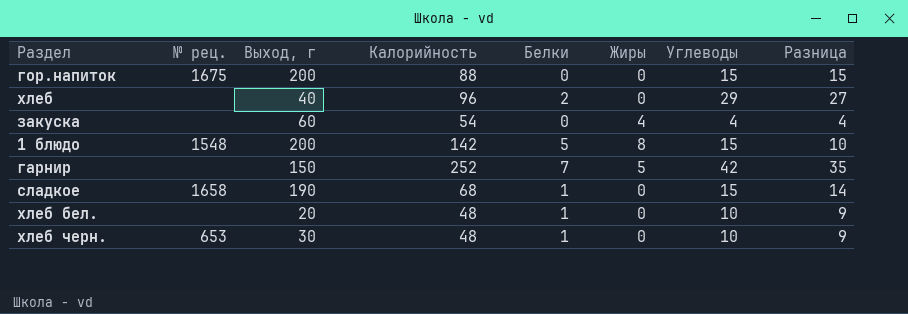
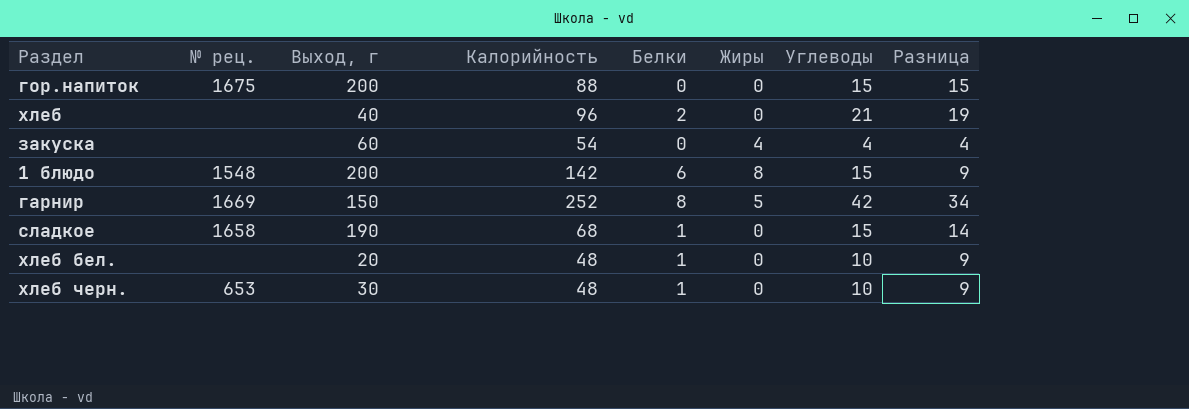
хлеб | Углеводы: 29 -> 21
хлеб | Разница: 27 -> 19
1 блюдо | Белки: 5 -> 6
1 блюдо | Разница: 10 -> 9
гарнир | № рец.: none -> 1669
гарнир | Белки: 7 -> 8
гарнир | Разница: 35 -> 34

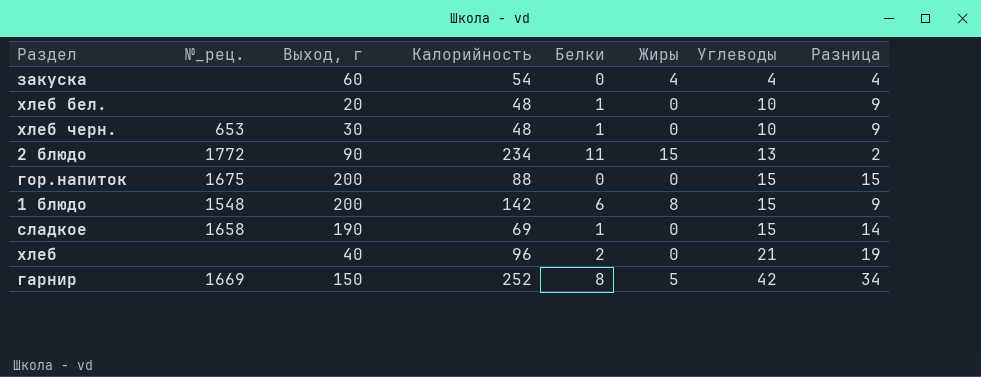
row order: none -> Углеводы ascending
column name: № рец. -> №_рец.
row 2 блюдо: none -> 1772 | 90 | 234 | 11 | 15 | 13 | 2
сладкое | Калорийность: 68 -> 69

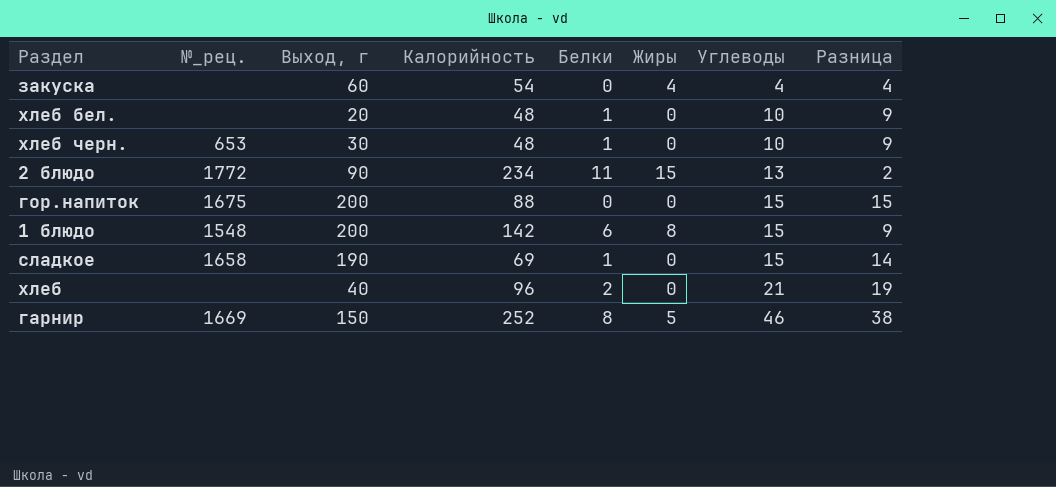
гарнир | Углеводы: 42 -> 46
гарнир | Разница: 34 -> 38

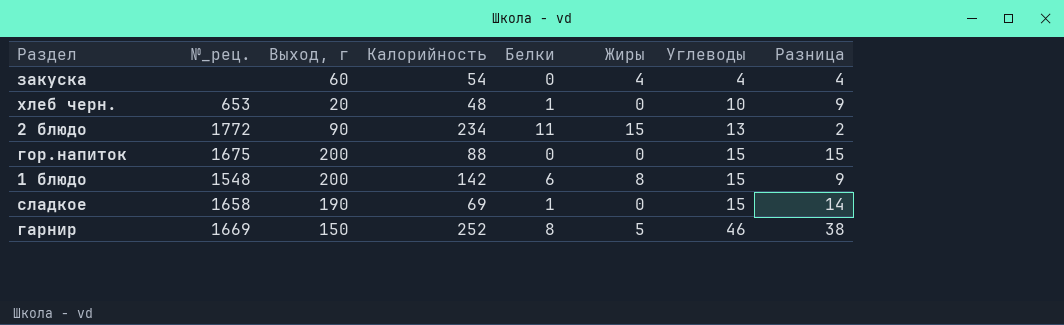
row хлеб бел.: none | 20 | 48 | 1 | 0 | 10 | 9 -> none
row хлеб: none | 40 | 96 | 2 | 0 | 21 | 19 -> none
хлеб черн. | Выход, г: 30 -> 20

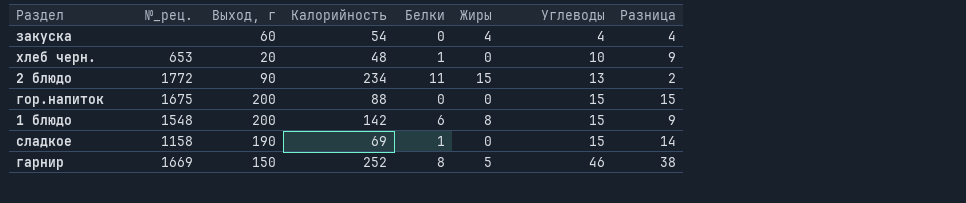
сладкое | №_рец.: 1658 -> 1158

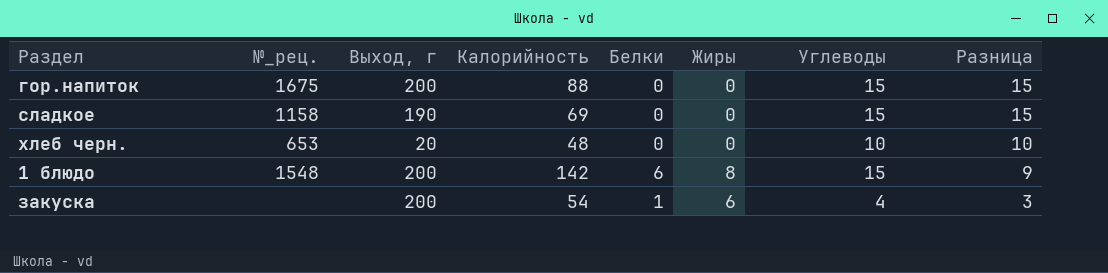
row order: Углеводы ascending -> Разница descending
row 2 блюдо: 1772 | 90 | 234 | 11 | 15 | 13 | 2 -> none
row гарнир: 1669 | 150 | 252 | 8 | 5 | 46 | 38 -> none
сладкое | Белки: 1 -> 0
сладкое | Разница: 14 -> 15
хлеб черн. | Белки: 1 -> 0
хлеб черн. | Разница: 9 -> 10
закуска | Выход, г: 60 -> 200
закуска | Белки: 0 -> 1
закуска | Жиры: 4 -> 6
закуска | Разница: 4 -> 3

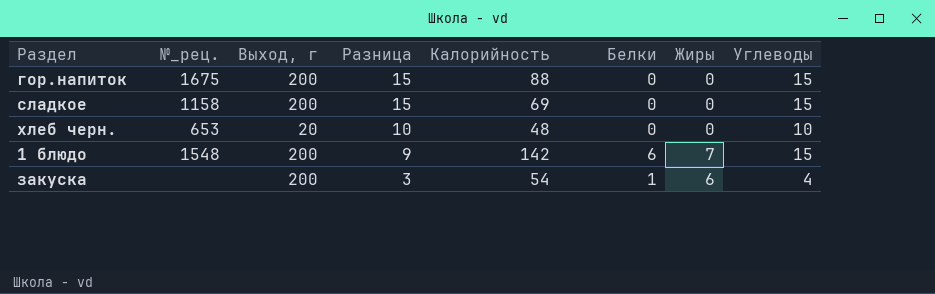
column Разница | position: 8 -> 4
сладкое | Выход, г: 190 -> 200
1 блюдо | Жиры: 8 -> 7

